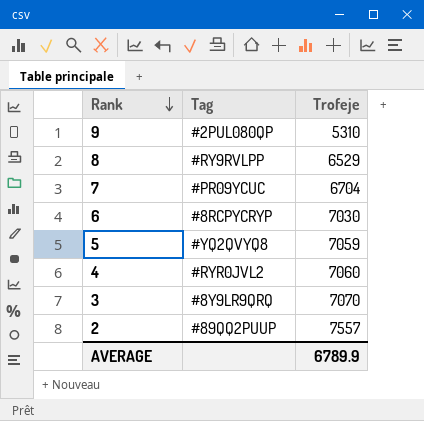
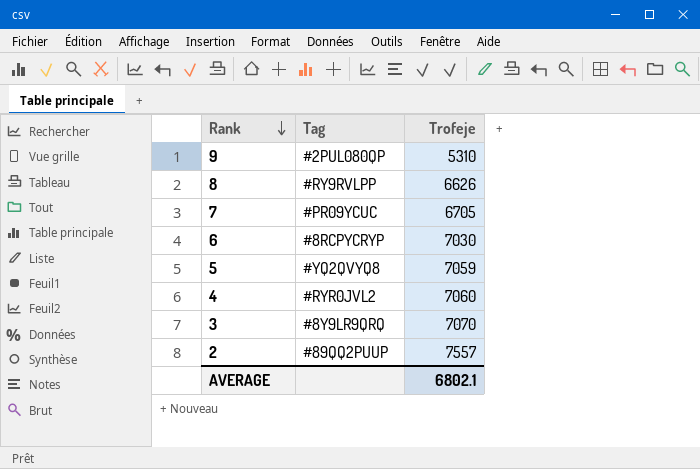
8 | Trofeje: 6529 -> 6626
7 | Trofeje: 6704 -> 6705
AVERAGE | Trofeje: 6789.9 -> 6802.1

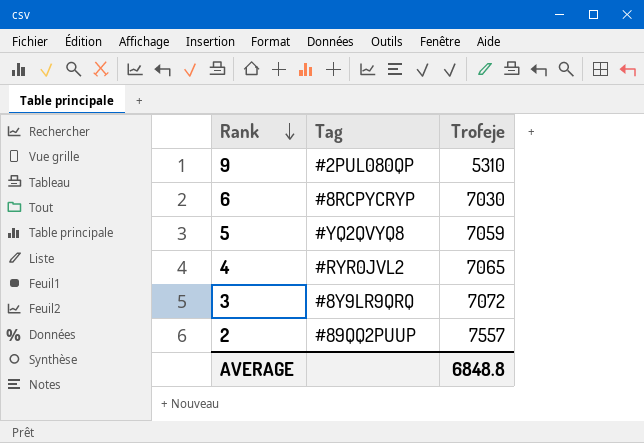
row 8: #RY9RVLPP | 6626 -> none
row 7: #PR09YCUC | 6705 -> none
4 | Trofeje: 7060 -> 7065
3 | Trofeje: 7070 -> 7072
AVERAGE | Trofeje: 6802.1 -> 6848.8

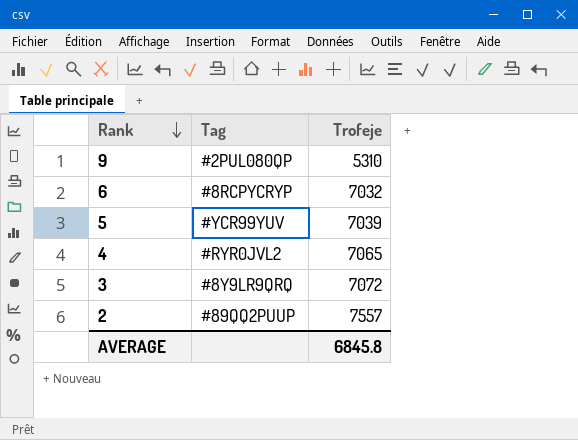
6 | Trofeje: 7030 -> 7032
5 | Tag: #YQ2QVYQ8 -> #YCR99YUV
5 | Trofeje: 7059 -> 7039
AVERAGE | Trofeje: 6848.8 -> 6845.8

